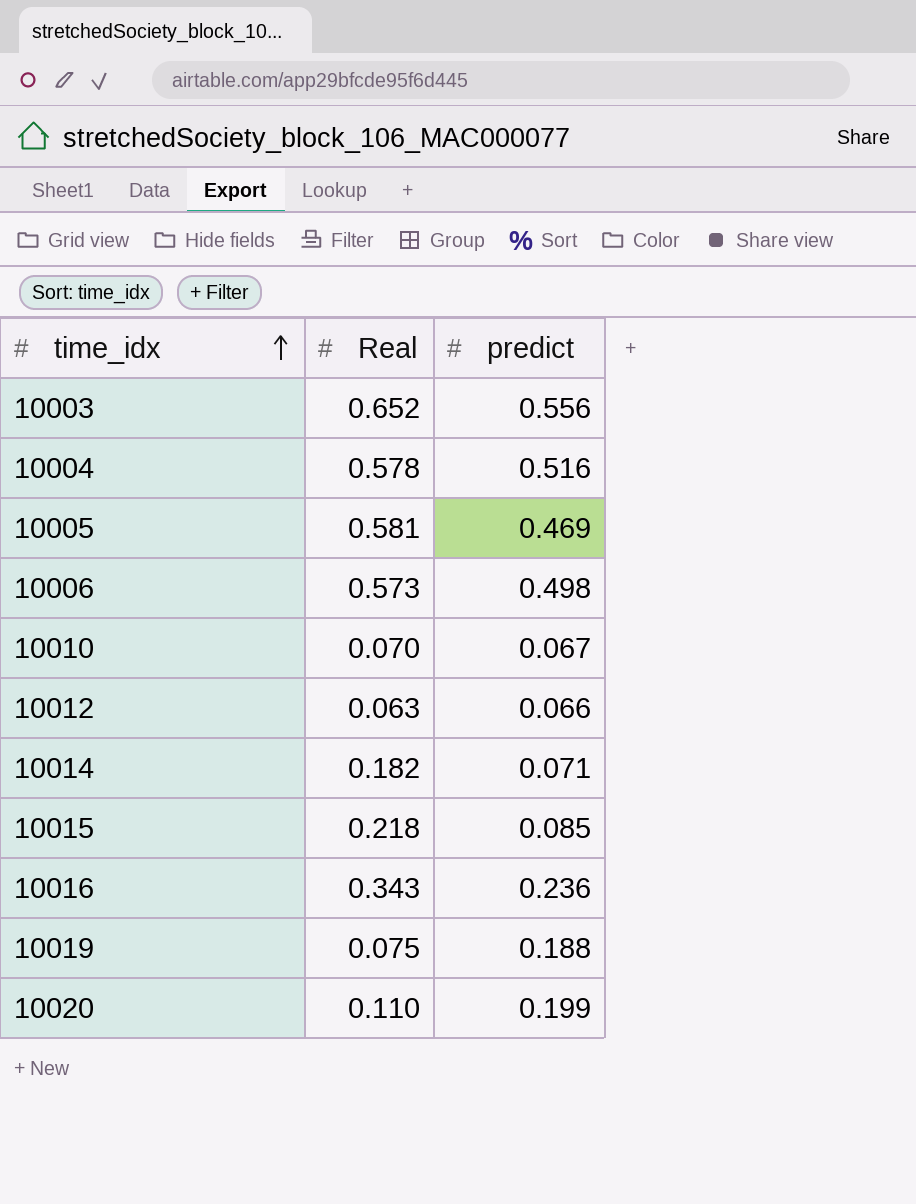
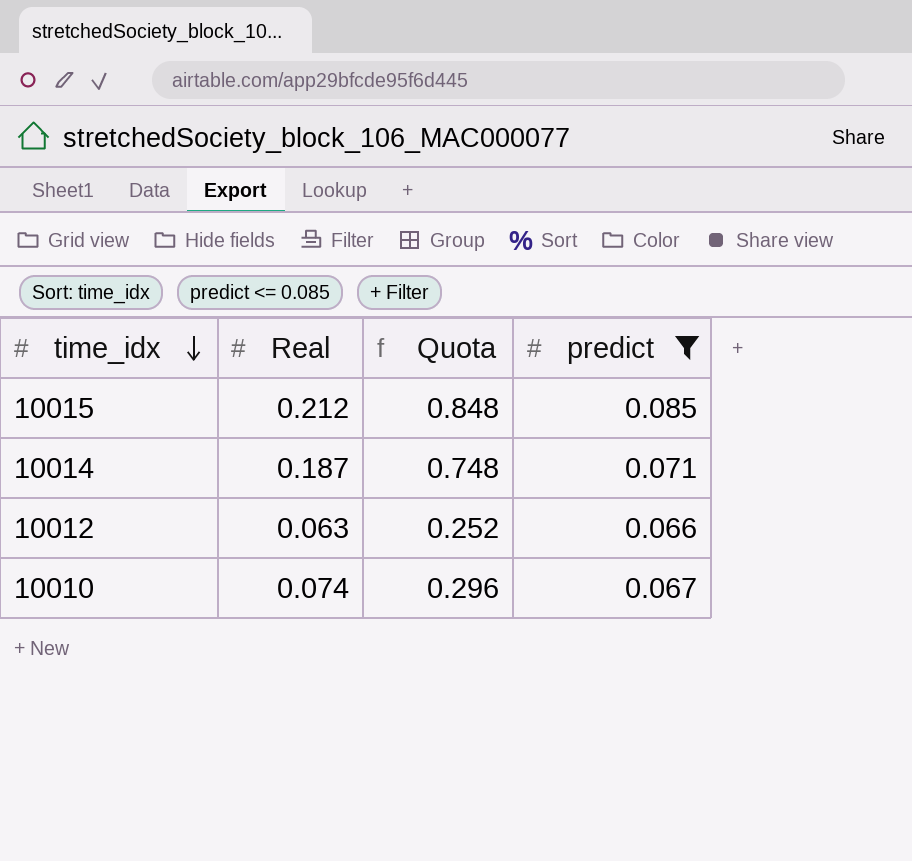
filter: none -> predict <= 0.085
row order: time_idx ascending -> time_idx descending
column Quota | formula: none -> [Real] * 4
10015 | Real: 0.218 -> 0.212
10014 | Real: 0.182 -> 0.187
10010 | Real: 0.070 -> 0.074

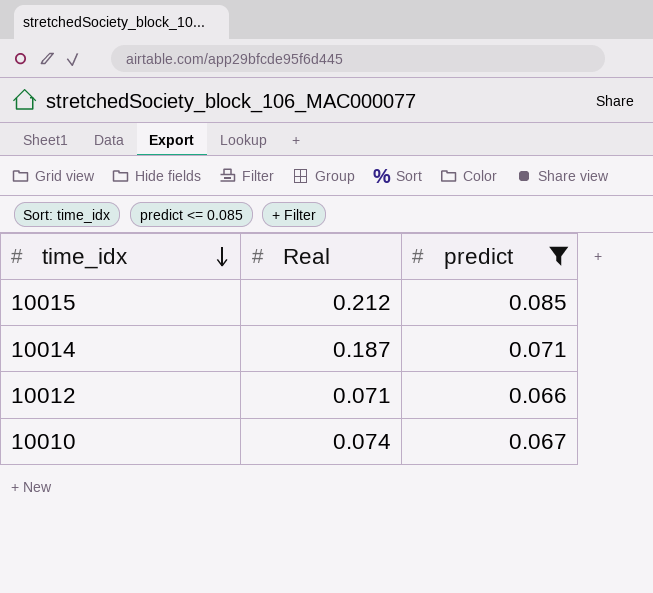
column Quota | formula: [Real] * 4 -> none
10012 | Real: 0.063 -> 0.071

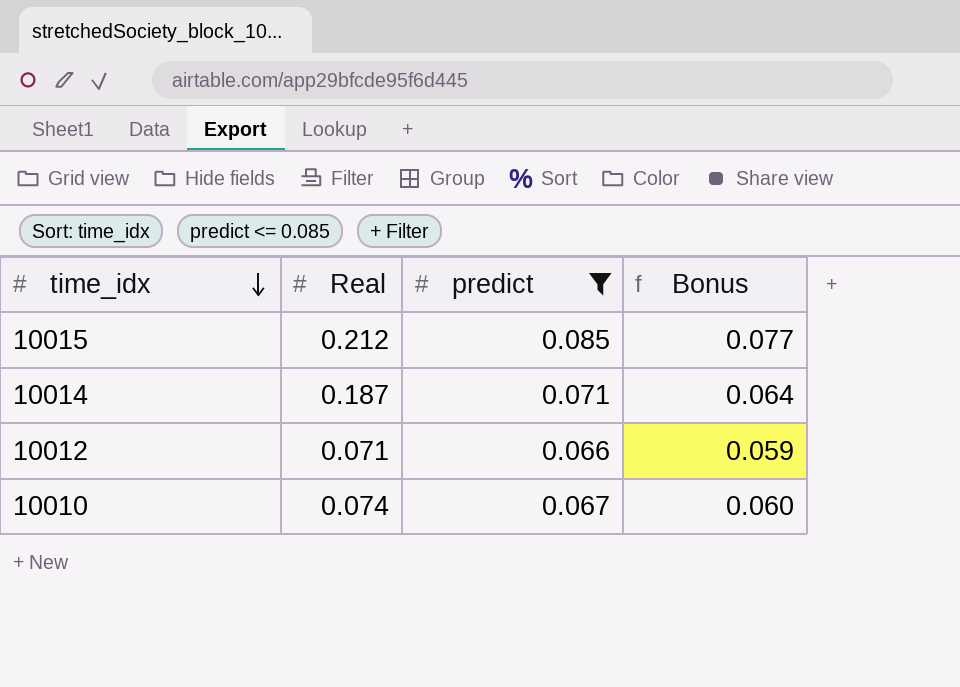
column Bonus | formula: none -> [predict] * 0.9

